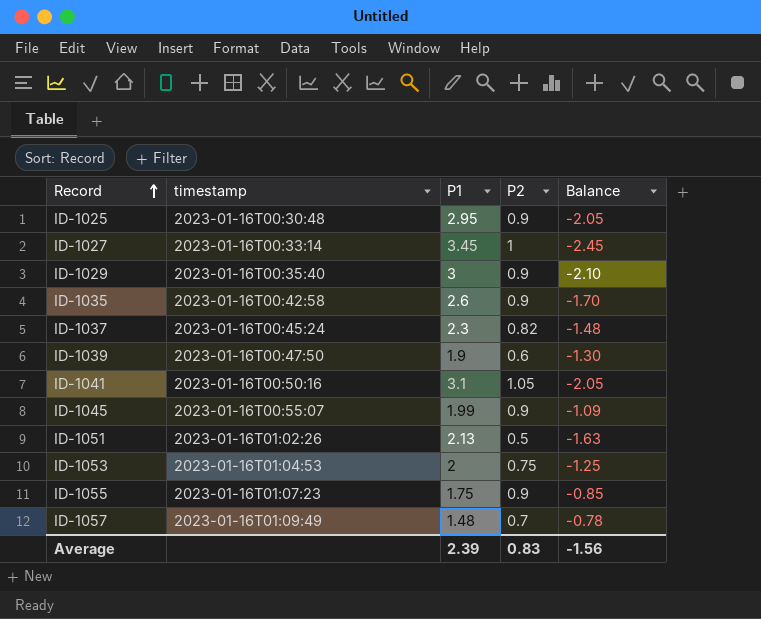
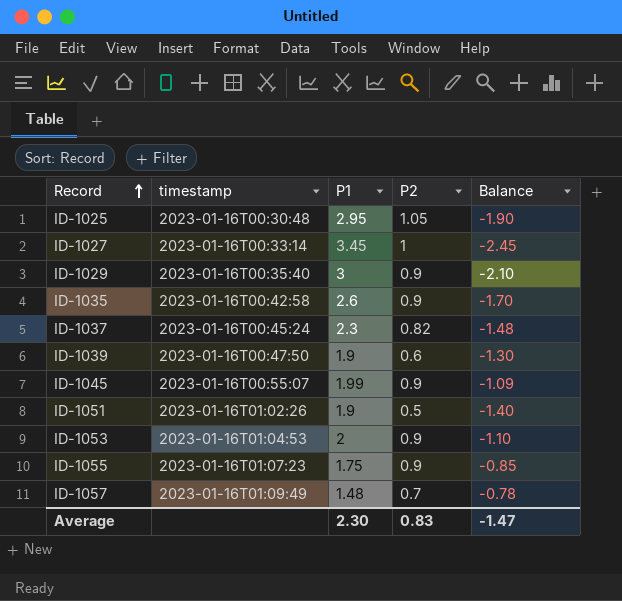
row ID-1041: 2023-01-16T00:50:16 | 3.1 | 1.05 | -2.05 -> none
ID-1025 | P2: 0.9 -> 1.05
ID-1025 | Balance: -2.05 -> -1.90
ID-1051 | P1: 2.13 -> 1.9
ID-1051 | Balance: -1.63 -> -1.40
ID-1053 | P2: 0.75 -> 0.9
ID-1053 | Balance: -1.25 -> -1.10
Average | P1: 2.39 -> 2.30
Average | Balance: -1.56 -> -1.47

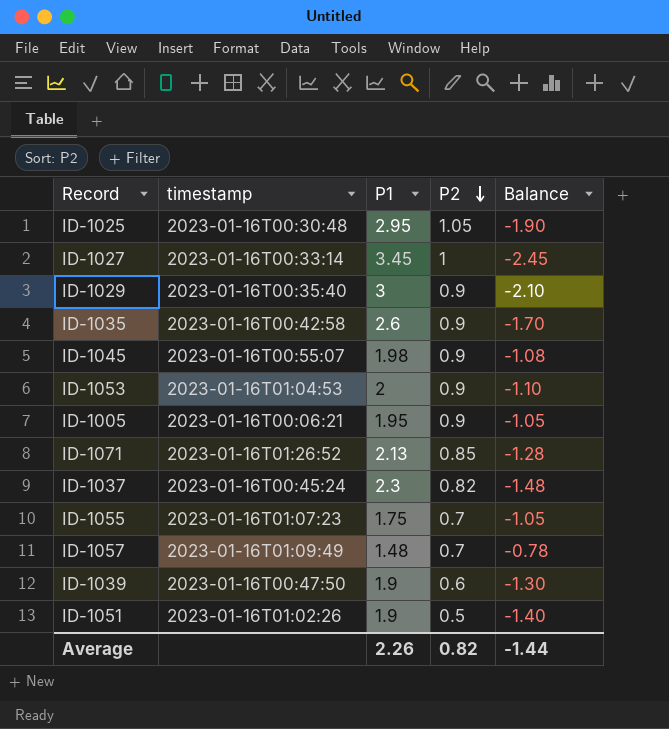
row order: Record ascending -> P2 descending
ID-1045 | P1: 1.99 -> 1.98
ID-1045 | Balance: -1.09 -> -1.08
row ID-1005: none -> 2023-01-16T00:06:21 | 1.95 | 0.9 | -1.05
row ID-1071: none -> 2023-01-16T01:26:52 | 2.13 | 0.85 | -1.28
ID-1055 | P2: 0.9 -> 0.7
ID-1055 | Balance: -0.85 -> -1.05
Average | P1: 2.30 -> 2.26
Average | P2: 0.83 -> 0.82
Average | Balance: -1.47 -> -1.44

